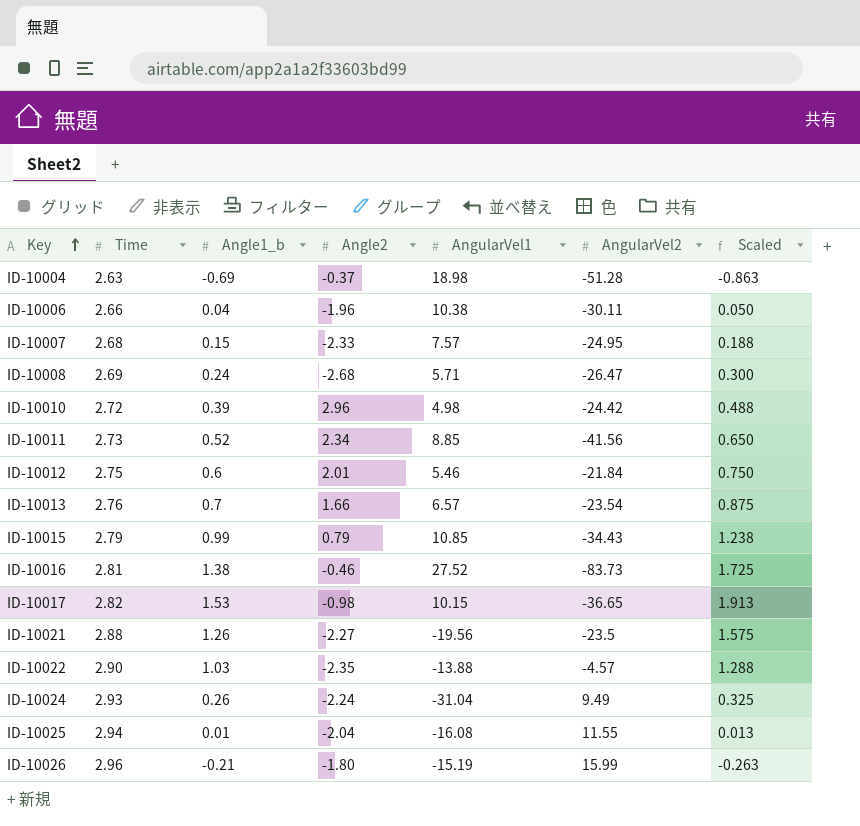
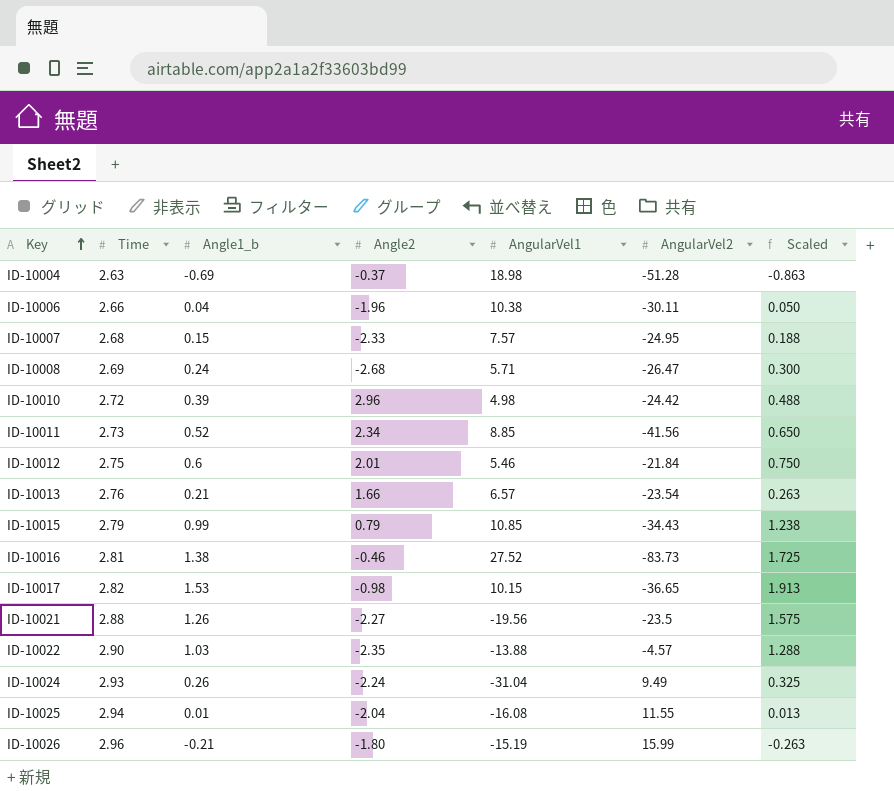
ID-10013 | Angle1_b: 0.7 -> 0.21
ID-10013 | Scaled: 0.875 -> 0.263

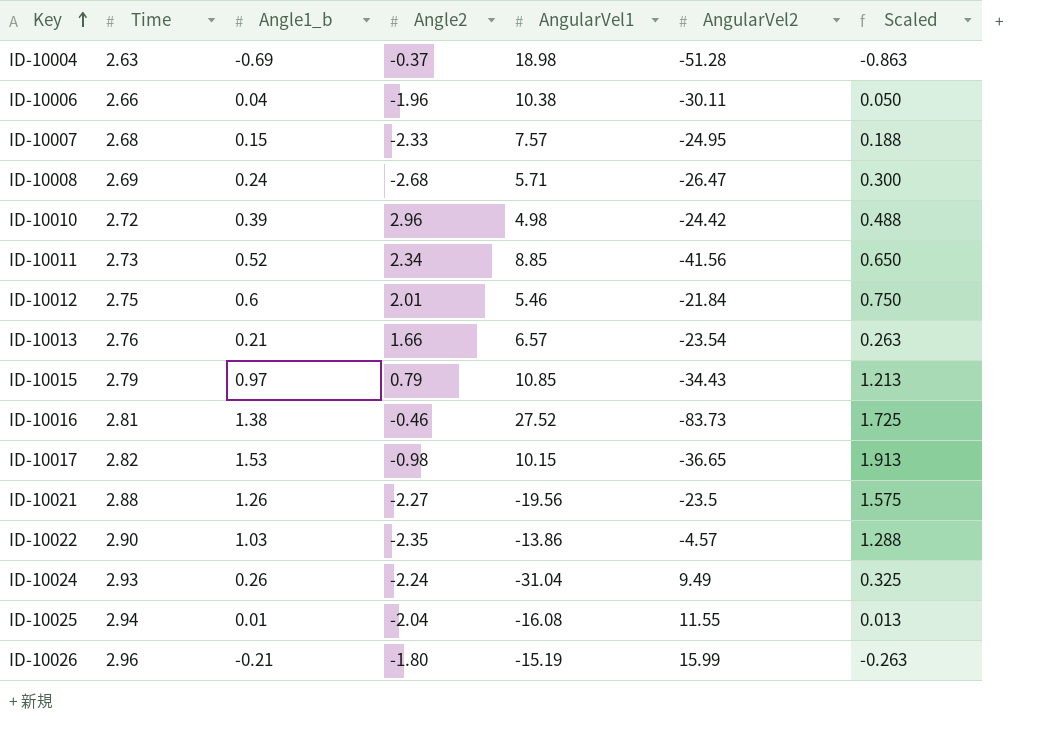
ID-10015 | Angle1_b: 0.99 -> 0.97
ID-10015 | Scaled: 1.238 -> 1.213
ID-10022 | AngularVel1: -13.88 -> -13.86

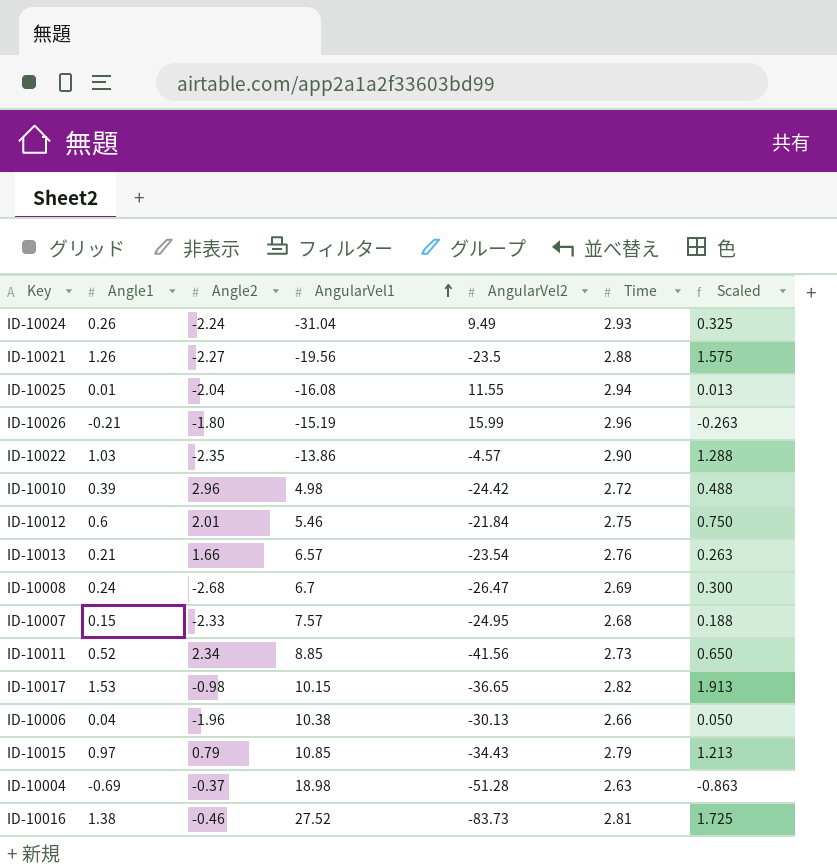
row order: Key ascending -> AngularVel1 ascending
column name: Angle1_b -> Angle1
column Time | position: 2 -> 6
ID-10008 | AngularVel1: 5.71 -> 6.7
ID-10006 | AngularVel2: -30.11 -> -30.13

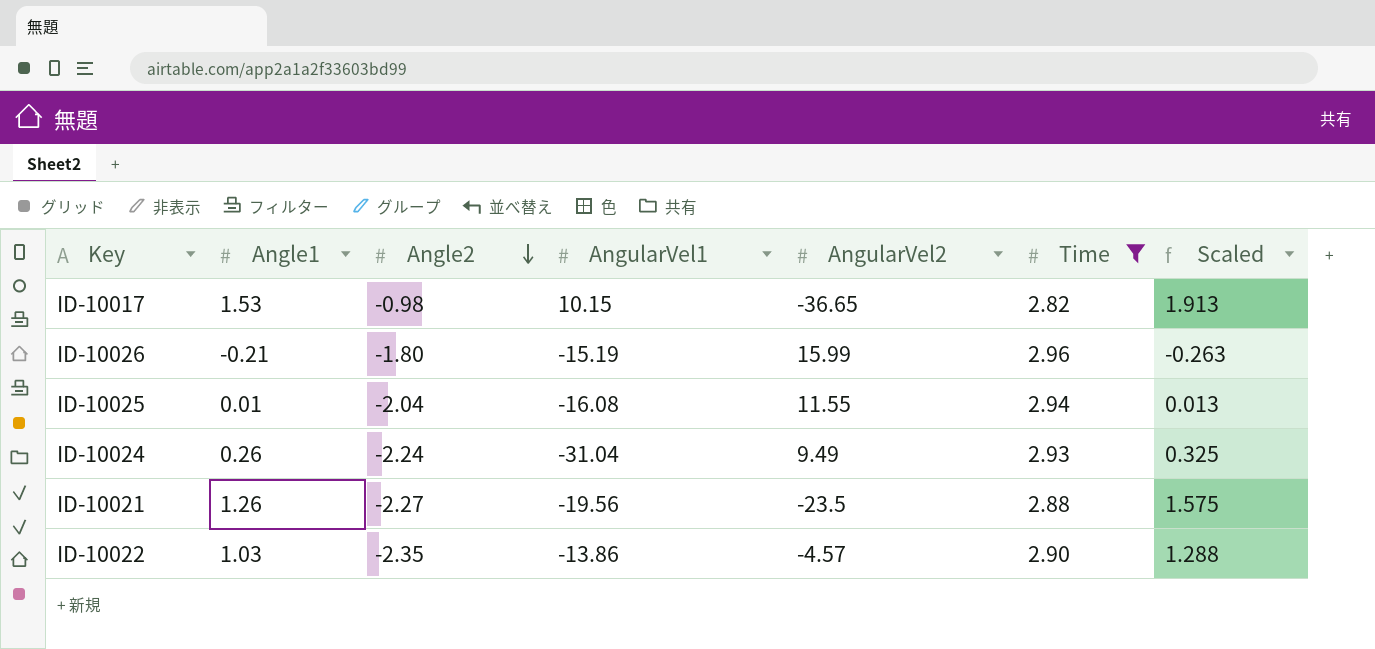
filter: none -> Time >= 2.82
row order: AngularVel1 ascending -> Angle2 descending

